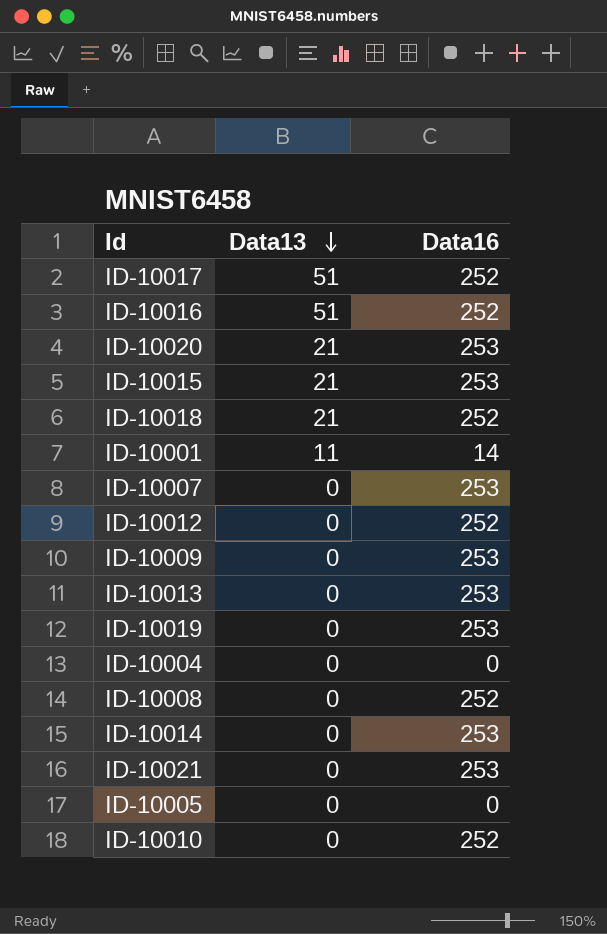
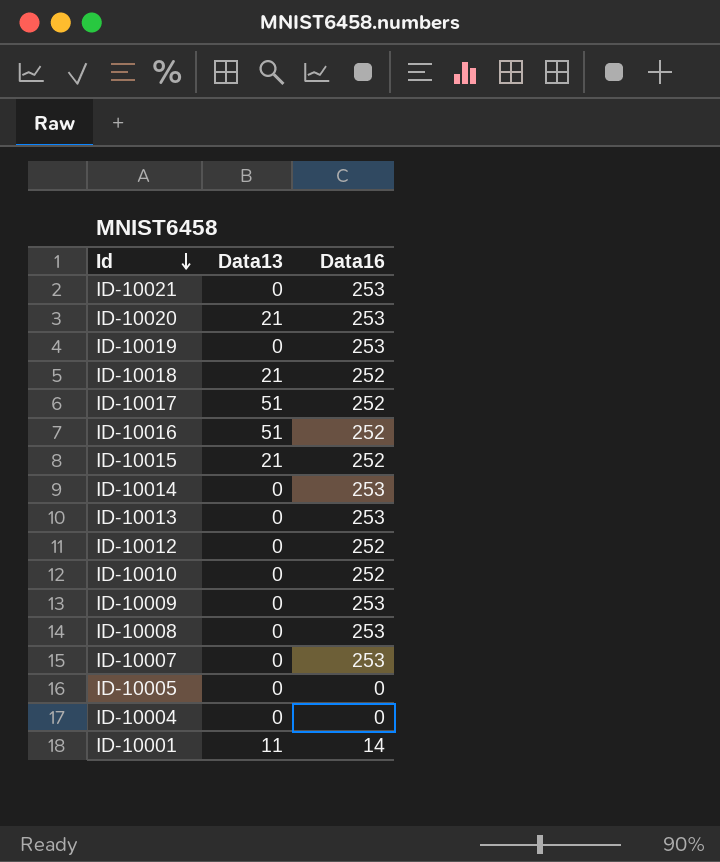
row order: Data13 descending -> Id descending
ID-10015 | Data16: 253 -> 252
ID-10008 | Data16: 252 -> 253

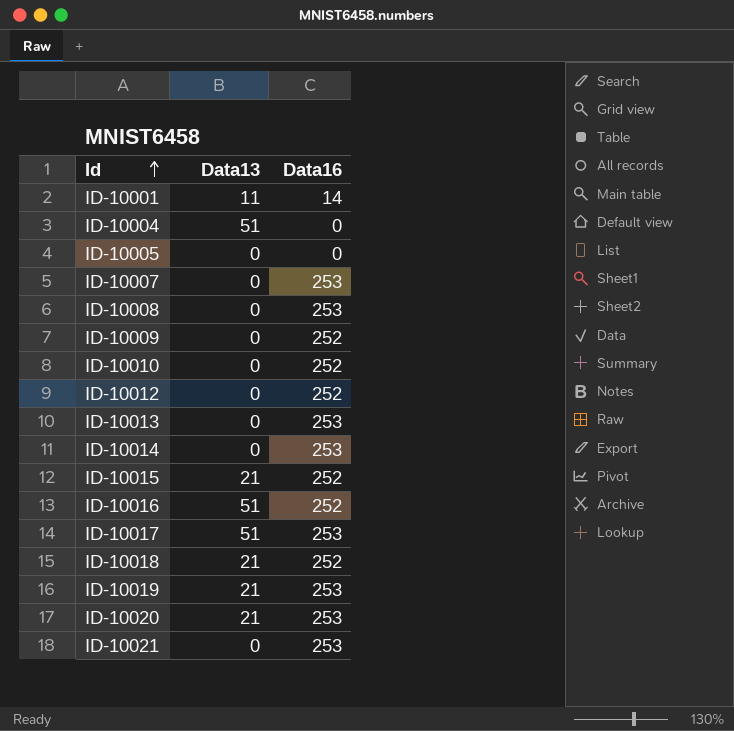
row order: Id descending -> Id ascending
ID-10004 | Data13: 0 -> 51
ID-10009 | Data16: 253 -> 252
ID-10017 | Data16: 252 -> 253
ID-10019 | Data13: 0 -> 21

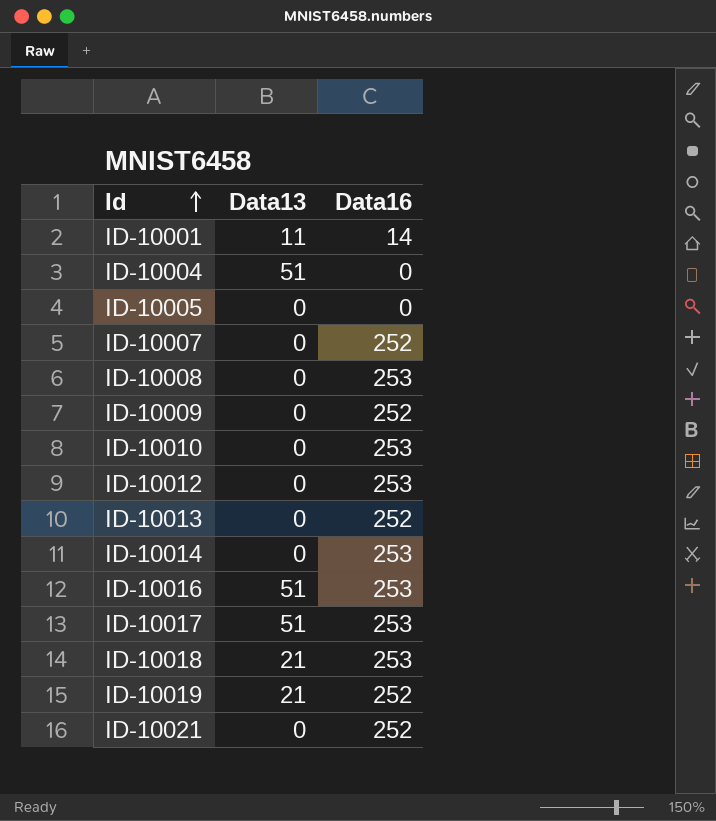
row ID-10015: 21 | 252 -> none
row ID-10020: 21 | 253 -> none
ID-10007 | Data16: 253 -> 252
ID-10010 | Data16: 252 -> 253
ID-10012 | Data16: 252 -> 253
ID-10013 | Data16: 253 -> 252
ID-10016 | Data16: 252 -> 253
ID-10018 | Data16: 252 -> 253
ID-10019 | Data16: 253 -> 252
ID-10021 | Data16: 253 -> 252

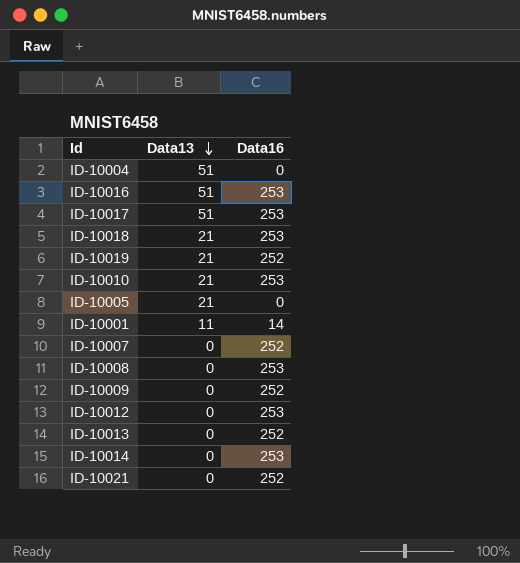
row order: Id ascending -> Data13 descending
ID-10010 | Data13: 0 -> 21
ID-10005 | Data13: 0 -> 21

